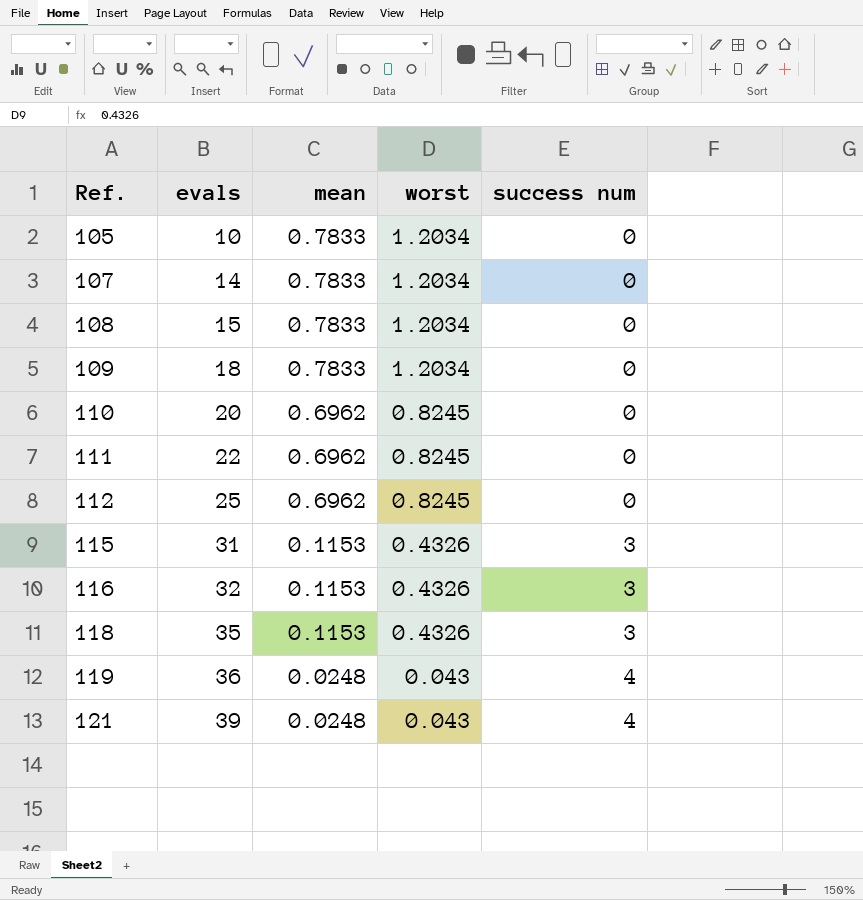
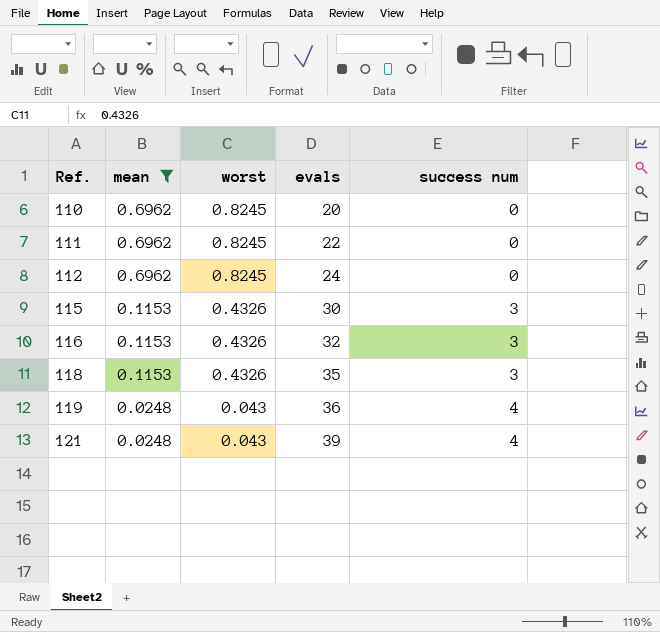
filter: none -> mean != 0.7833
column evals | position: 2 -> 4
112 | evals: 25 -> 24
115 | evals: 31 -> 30

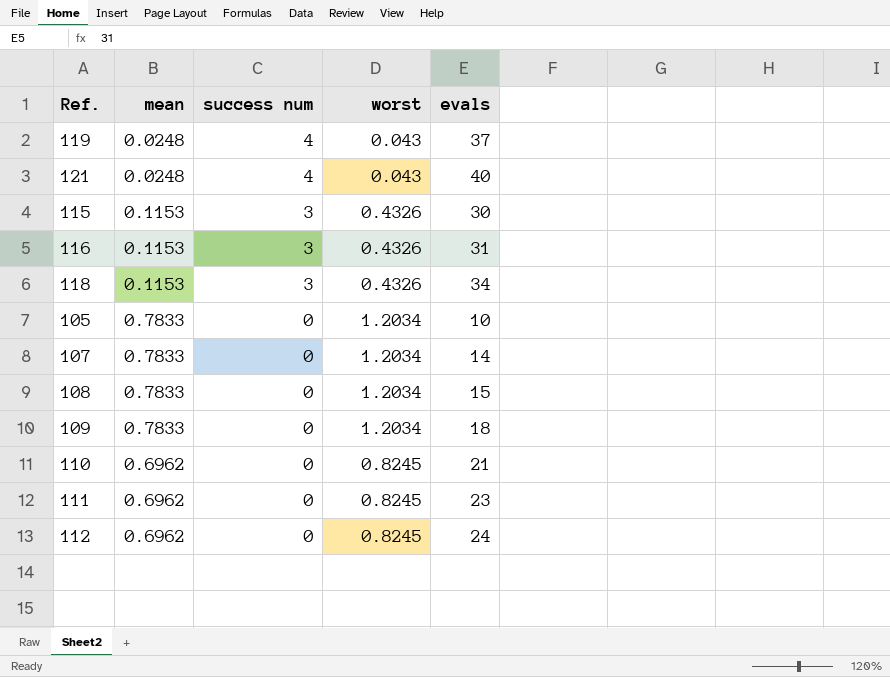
filter: mean != 0.7833 -> none
row order: Ref. ascending -> success num descending
column success num | position: 5 -> 3
119 | evals: 36 -> 37
121 | evals: 39 -> 40
116 | evals: 32 -> 31
118 | evals: 35 -> 34
110 | evals: 20 -> 21
111 | evals: 22 -> 23

